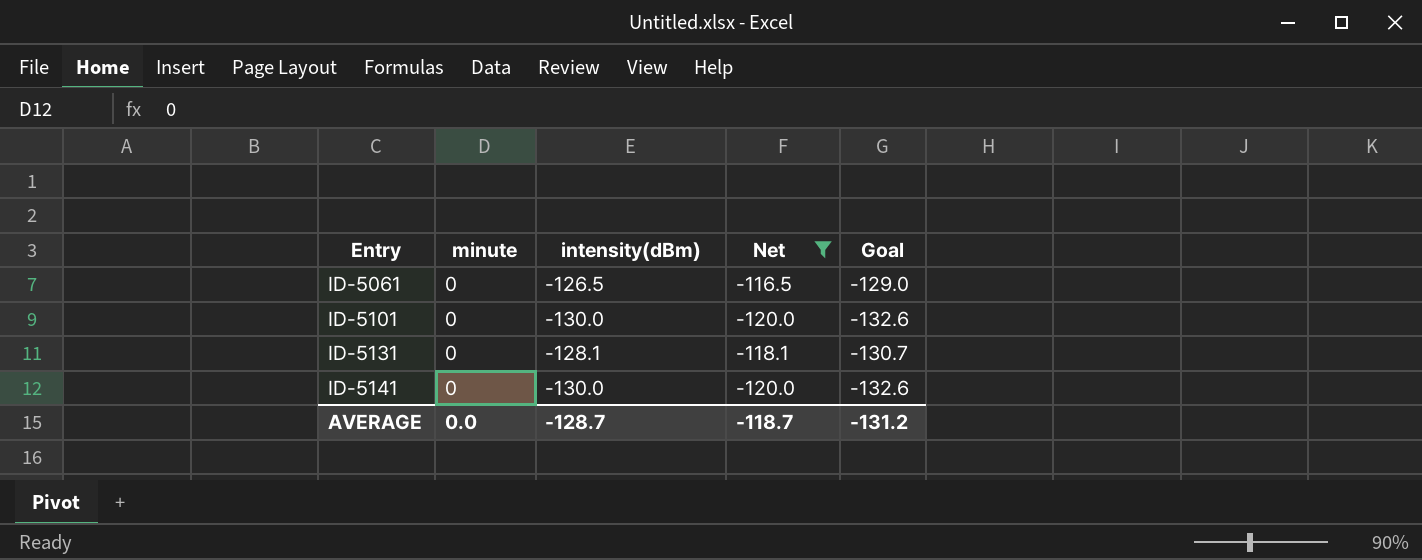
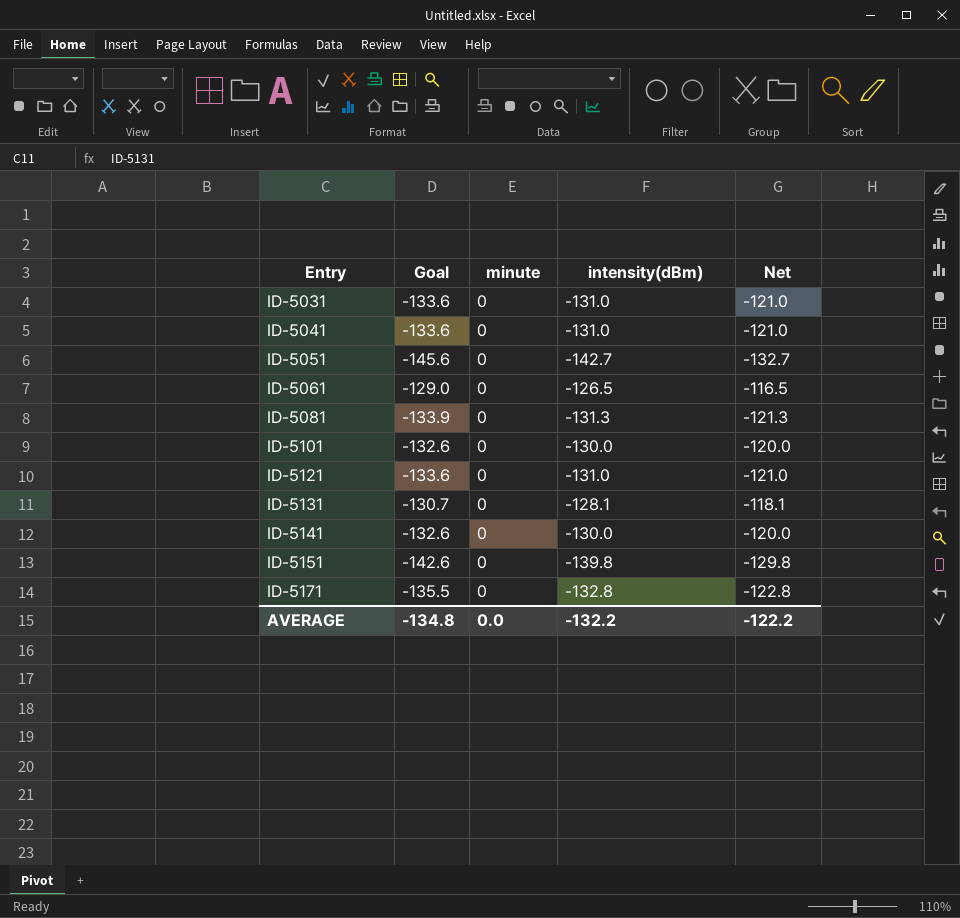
filter: Net >= -120.0 -> none
column Goal | position: 5 -> 2
AVERAGE | Goal: -131.2 -> -134.8
AVERAGE | intensity(dBm): -128.7 -> -132.2
AVERAGE | Net: -118.7 -> -122.2

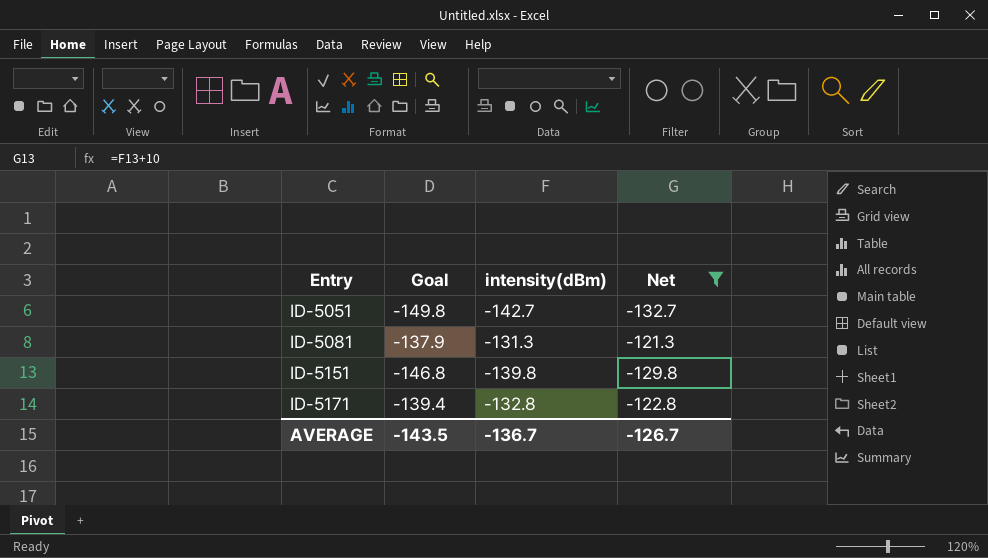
filter: none -> Net <= -121.3
column minute | position: 3 -> none
column Goal | formula: [intensity(dBm)] * 1.02 -> [intensity(dBm)] * 1.05
AVERAGE | Goal: -134.8 -> -143.5
AVERAGE | intensity(dBm): -132.2 -> -136.7
AVERAGE | Net: -122.2 -> -126.7

